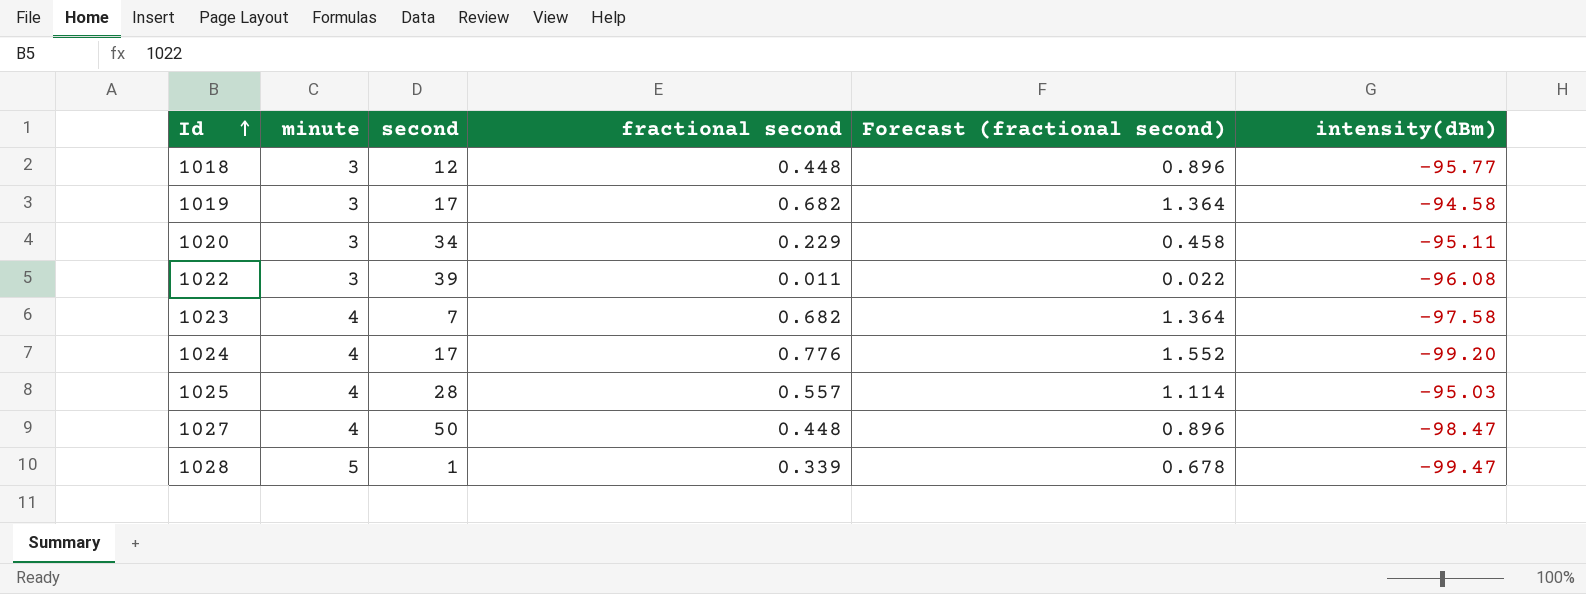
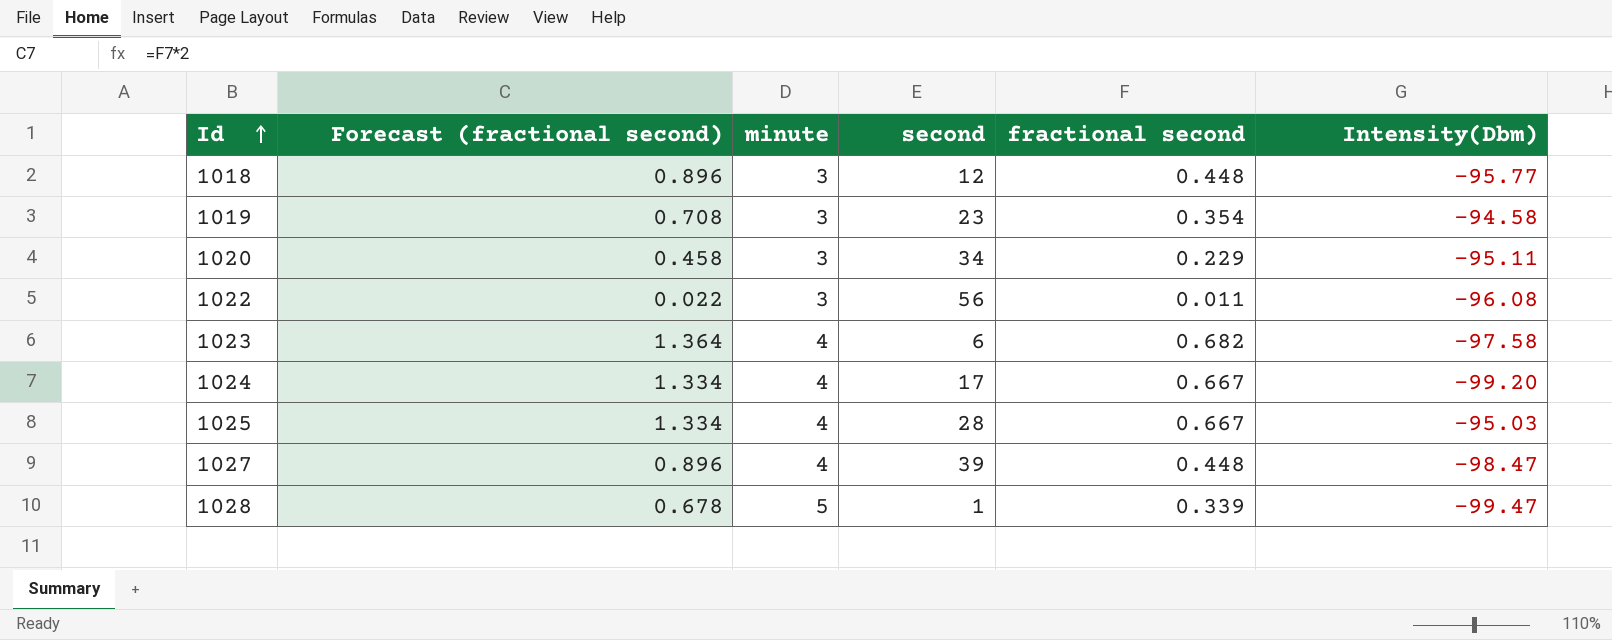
column Forecast (fractional second) | position: 5 -> 2
column name: intensity(dBm) -> Intensity(Dbm)
1019 | Forecast (fractional second): 1.364 -> 0.708
1019 | second: 17 -> 23
1019 | fractional second: 0.682 -> 0.354
1022 | second: 39 -> 56
1023 | second: 7 -> 6
1024 | Forecast (fractional second): 1.552 -> 1.334
1024 | fractional second: 0.776 -> 0.667
1025 | Forecast (fractional second): 1.114 -> 1.334
1025 | fractional second: 0.557 -> 0.667
1027 | second: 50 -> 39

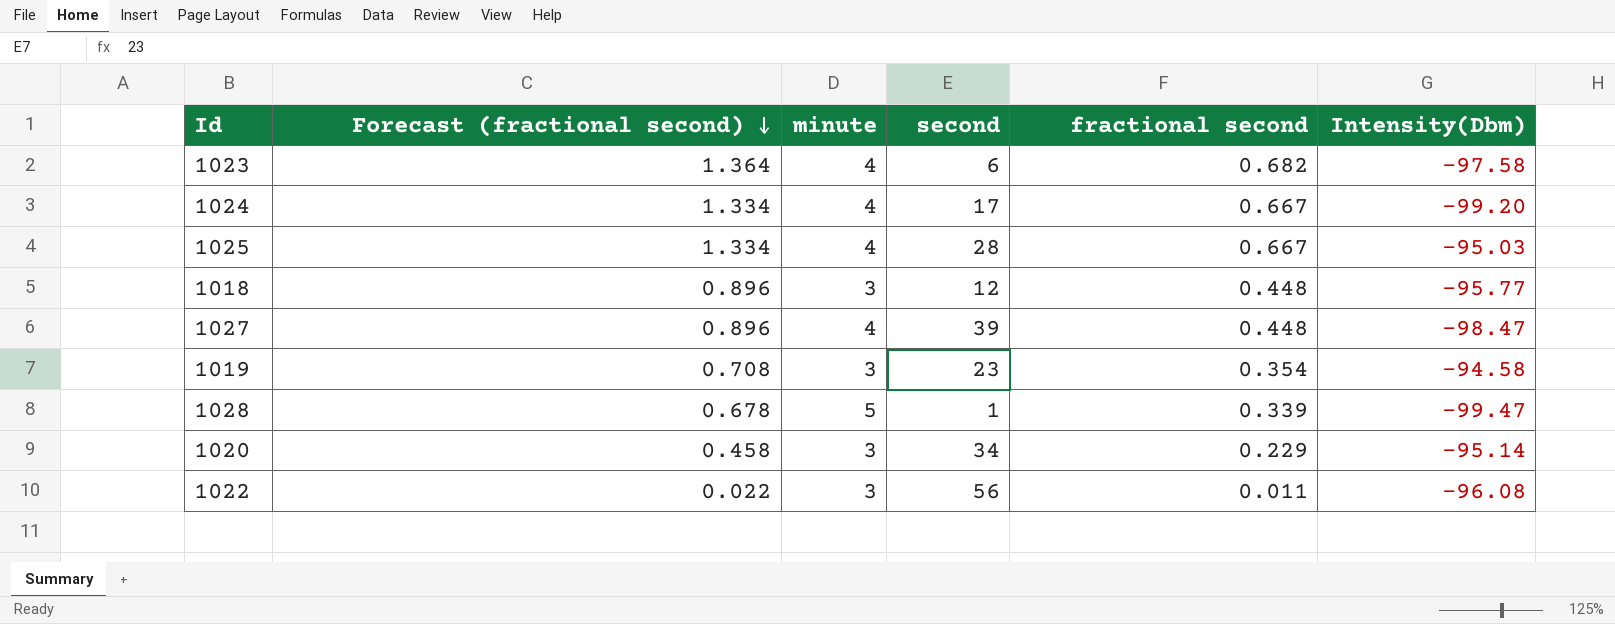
row order: Id ascending -> Forecast (fractional second) descending
1020 | Intensity(Dbm): -95.11 -> -95.14

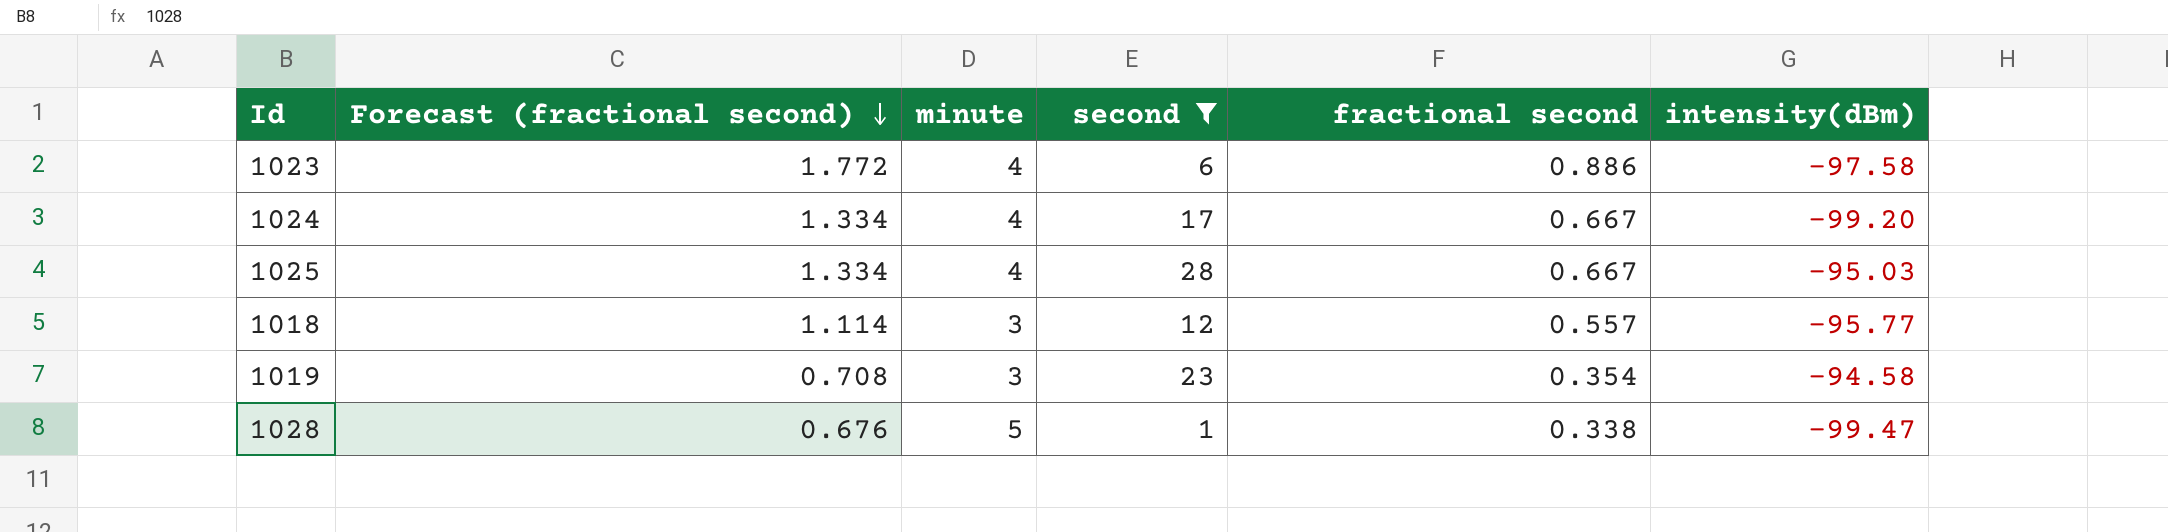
filter: none -> second <= 28
column name: Intensity(Dbm) -> intensity(dBm)
1023 | Forecast (fractional second): 1.364 -> 1.772
1023 | fractional second: 0.682 -> 0.886
1018 | Forecast (fractional second): 0.896 -> 1.114
1018 | fractional second: 0.448 -> 0.557
1028 | Forecast (fractional second): 0.678 -> 0.676
1028 | fractional second: 0.339 -> 0.338

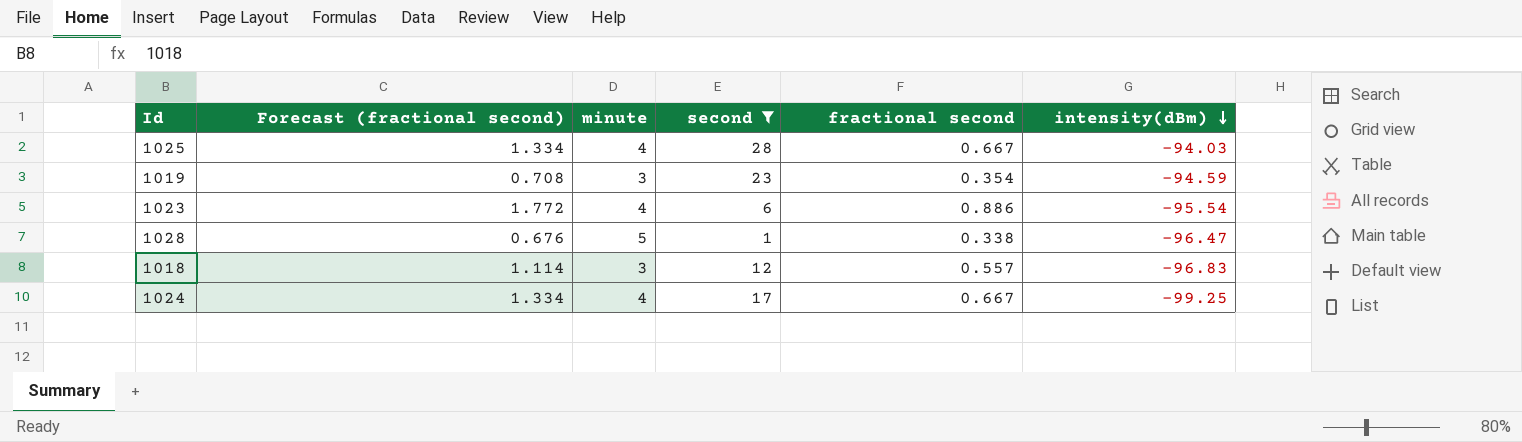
row order: Forecast (fractional second) descending -> intensity(dBm) descending
1025 | intensity(dBm): -95.03 -> -94.03
1019 | intensity(dBm): -94.58 -> -94.59
1023 | intensity(dBm): -97.58 -> -95.54
1028 | intensity(dBm): -99.47 -> -96.47
1018 | intensity(dBm): -95.77 -> -96.83
1024 | intensity(dBm): -99.20 -> -99.25

